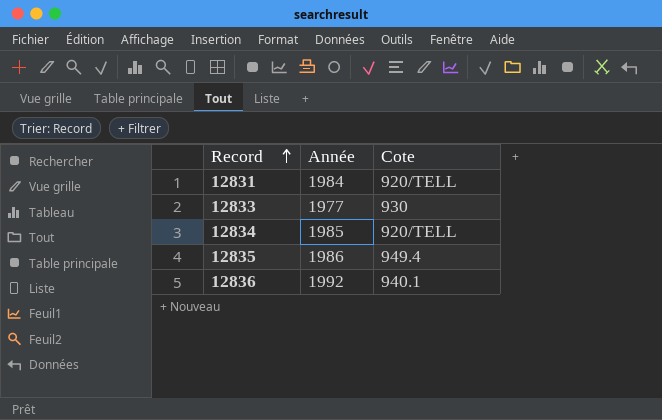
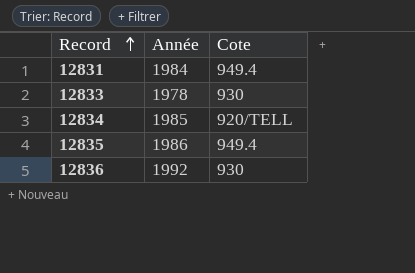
12831 | Cote: 920/TELL -> 949.4
12833 | Année: 1977 -> 1978
12836 | Cote: 940.1 -> 930

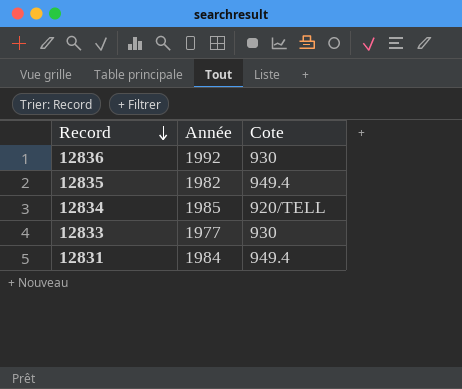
row order: Record ascending -> Record descending
12835 | Année: 1986 -> 1982
12833 | Année: 1978 -> 1977

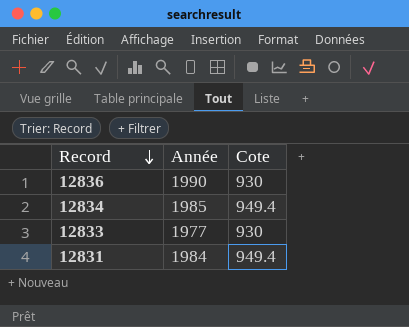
row 12835: 1982 | 949.4 -> none
12836 | Année: 1992 -> 1990
12834 | Cote: 920/TELL -> 949.4

